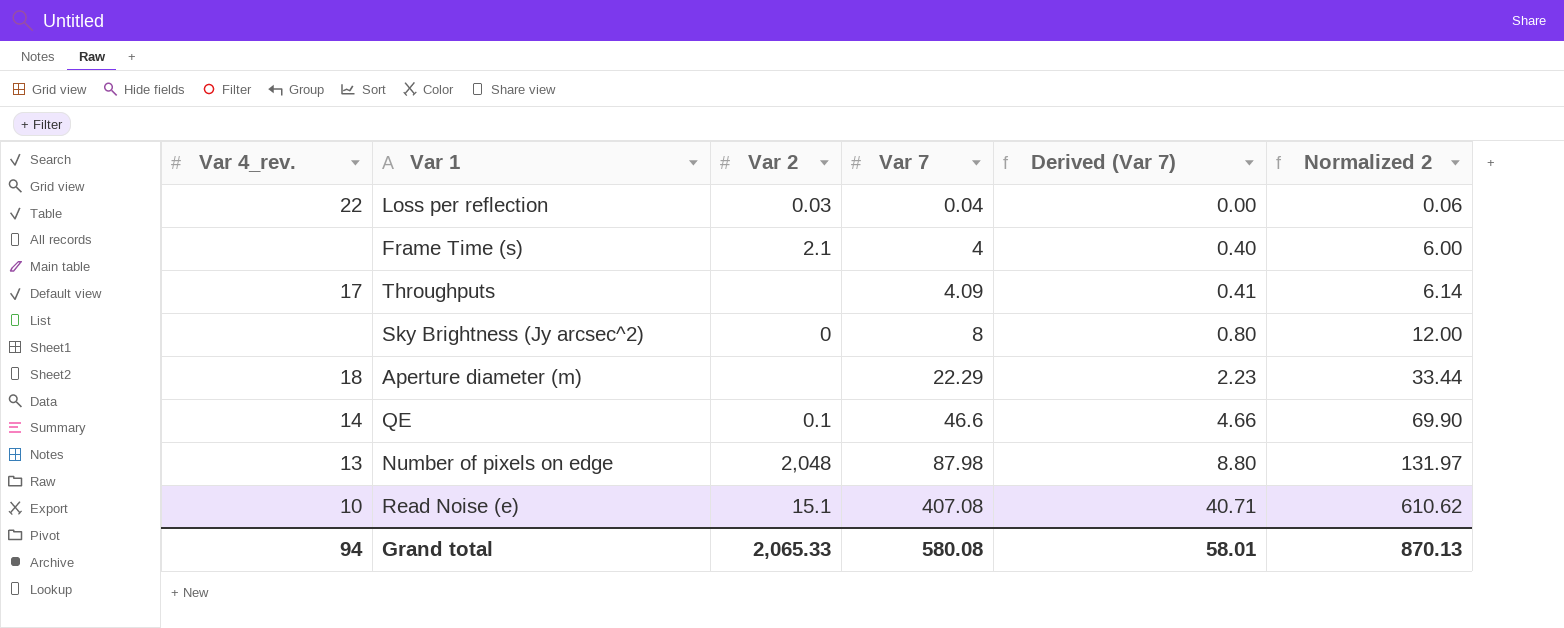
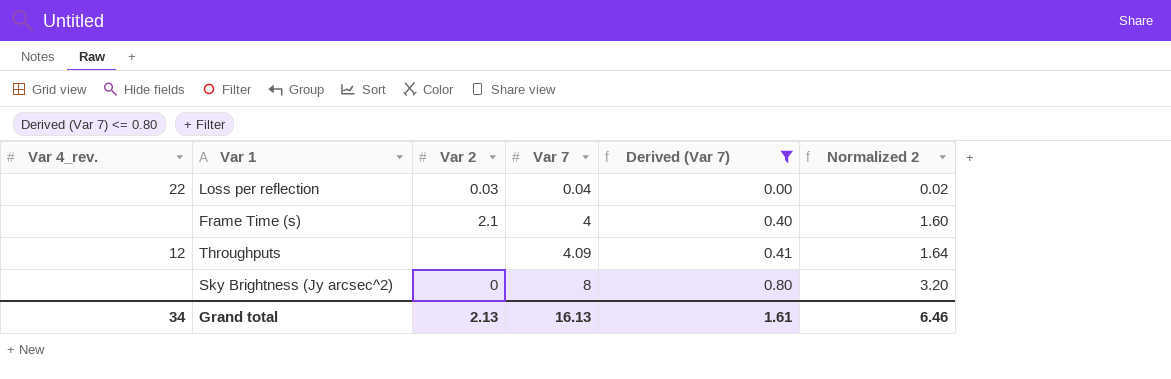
filter: none -> Derived (Var 7) <= 0.80
column Normalized 2 | formula: [Var 7] * 1.5 -> [Var 7] * 0.4
Throughputs | Var 4_rev.: 17 -> 12
Grand total | Var 4_rev.: 94 -> 34
Grand total | Var 2: 2,065.33 -> 2.13
Grand total | Var 7: 580.08 -> 16.13
Grand total | Derived (Var 7): 58.01 -> 1.61
Grand total | Normalized 2: 870.13 -> 6.46

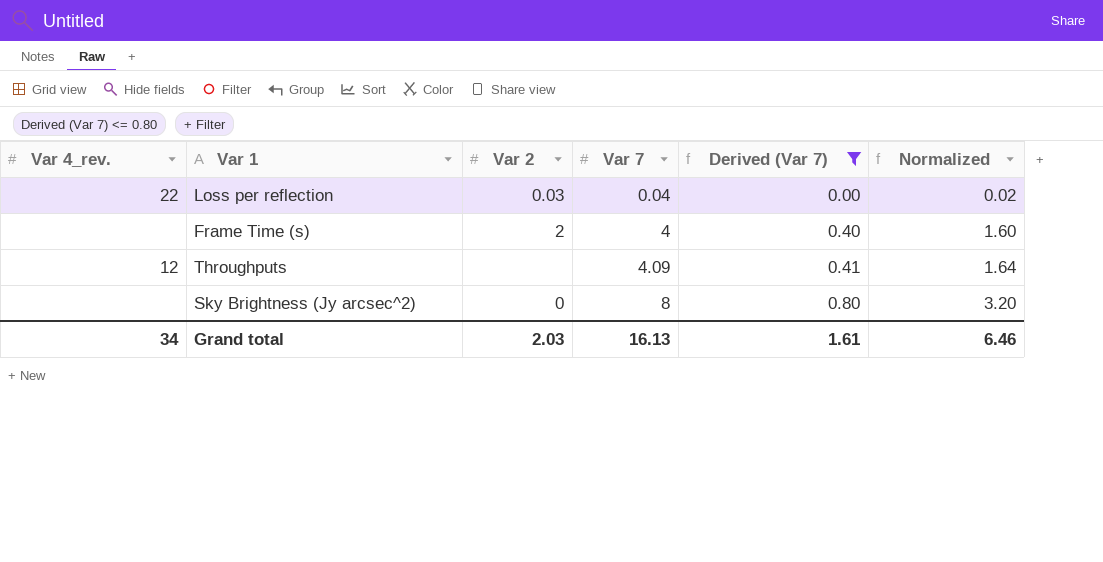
column name: Normalized 2 -> Normalized
Frame Time (s) | Var 2: 2.1 -> 2
Grand total | Var 2: 2.13 -> 2.03

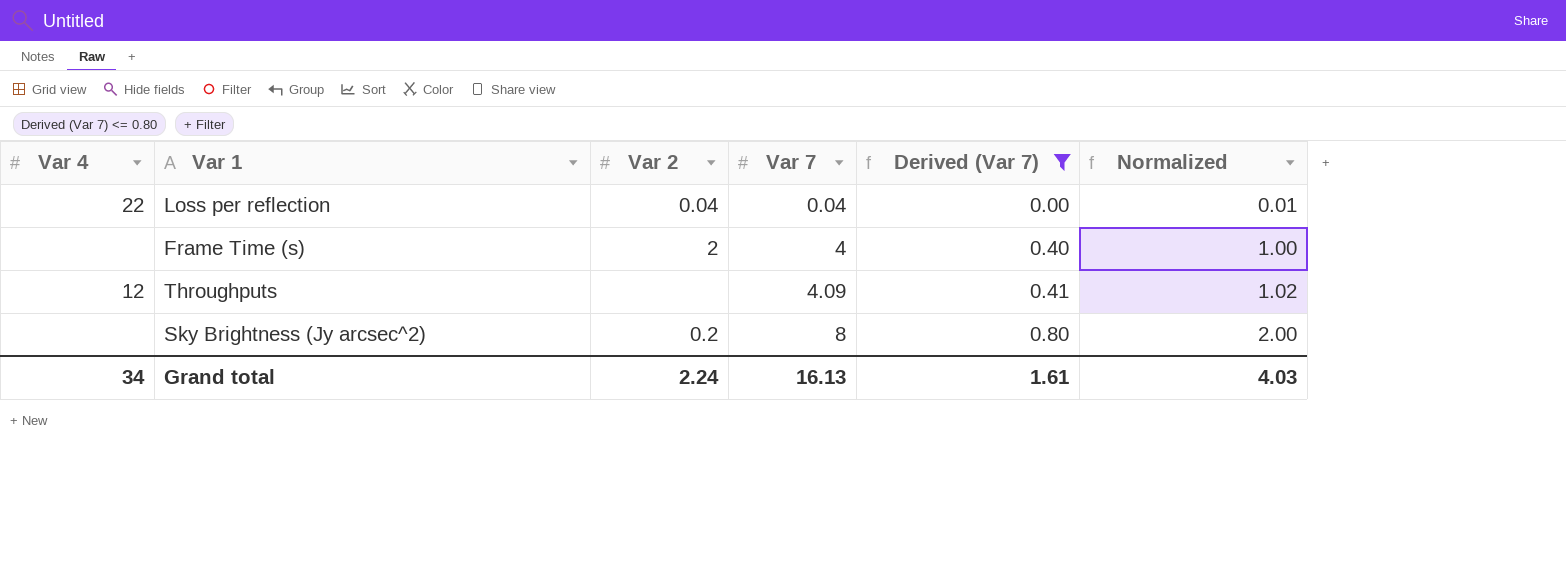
column name: Var 4_rev. -> Var 4
column Normalized | formula: [Var 7] * 0.4 -> [Var 7] * 0.25
Loss per reflection | Var 2: 0.03 -> 0.04
Sky Brightness (Jy arcsec^2) | Var 2: 0 -> 0.2
Grand total | Var 2: 2.03 -> 2.24
Grand total | Normalized: 6.46 -> 4.03

